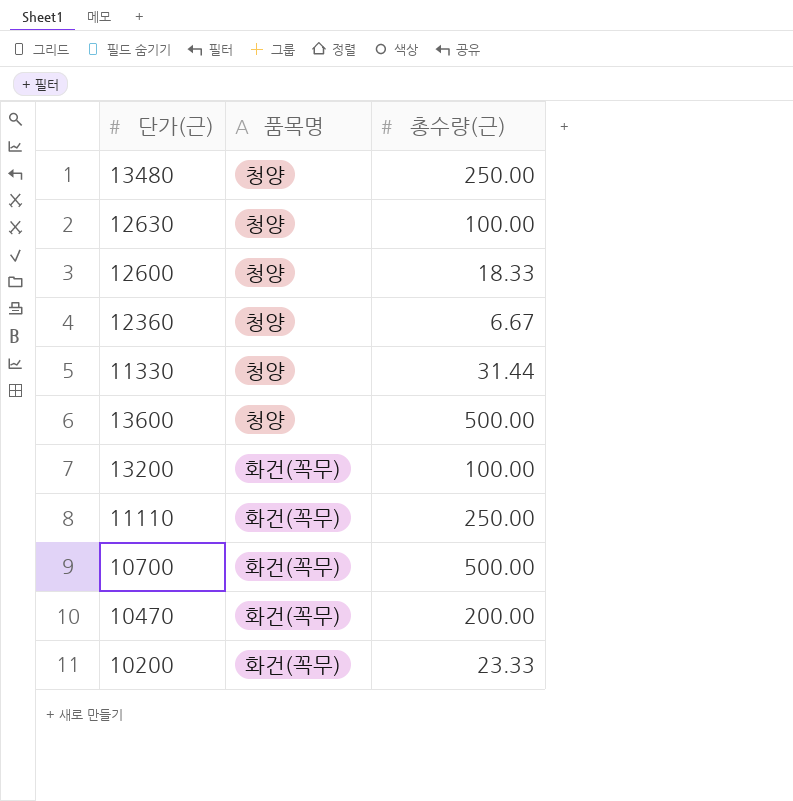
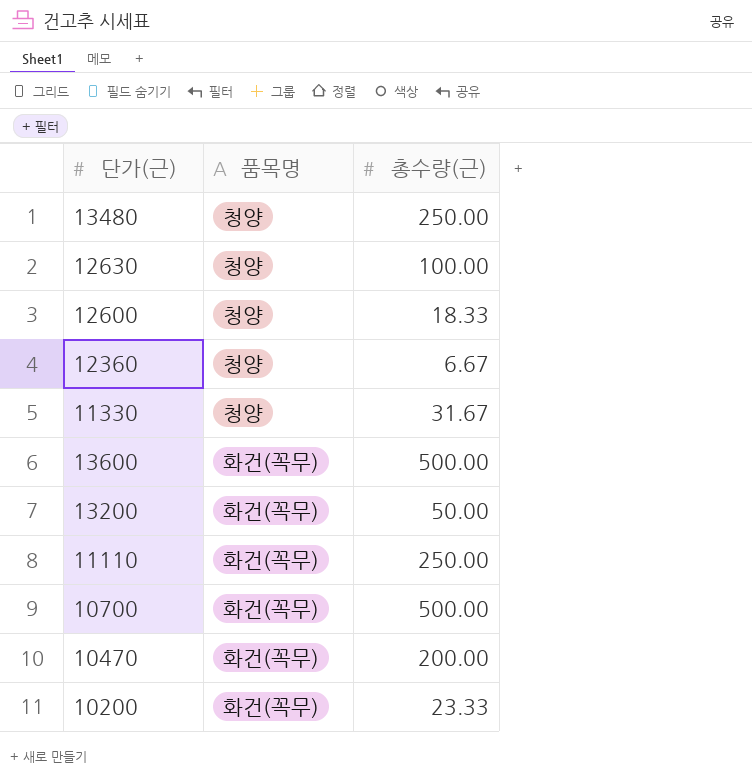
11330 | 총수량(근): 31.44 -> 31.67
13600 | 품목명: 청양 -> 화건(꼭무)
13200 | 총수량(근): 100.00 -> 50.00

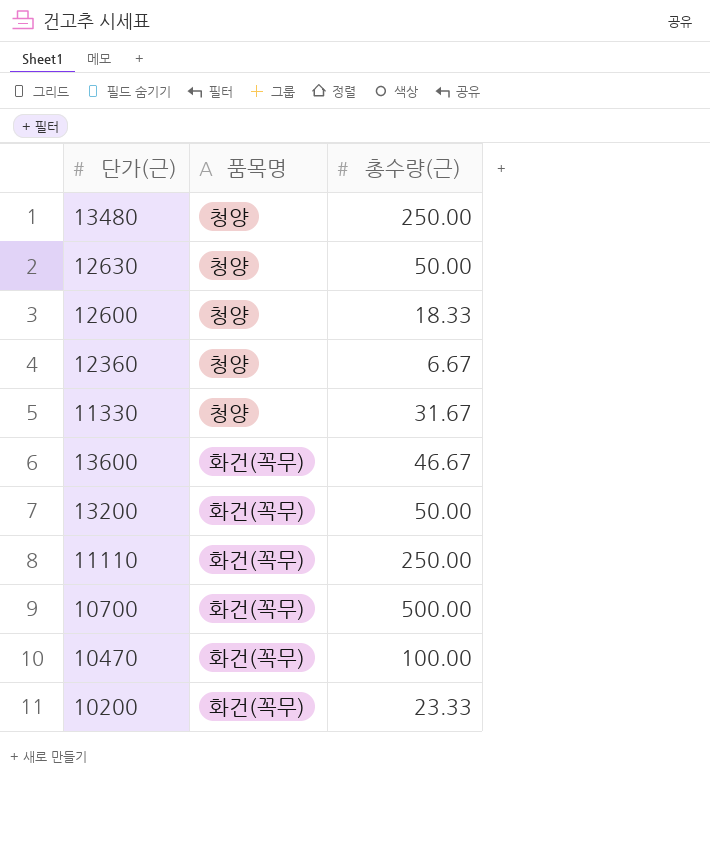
12630 | 총수량(근): 100.00 -> 50.00
13600 | 총수량(근): 500.00 -> 46.67
10470 | 총수량(근): 200.00 -> 100.00

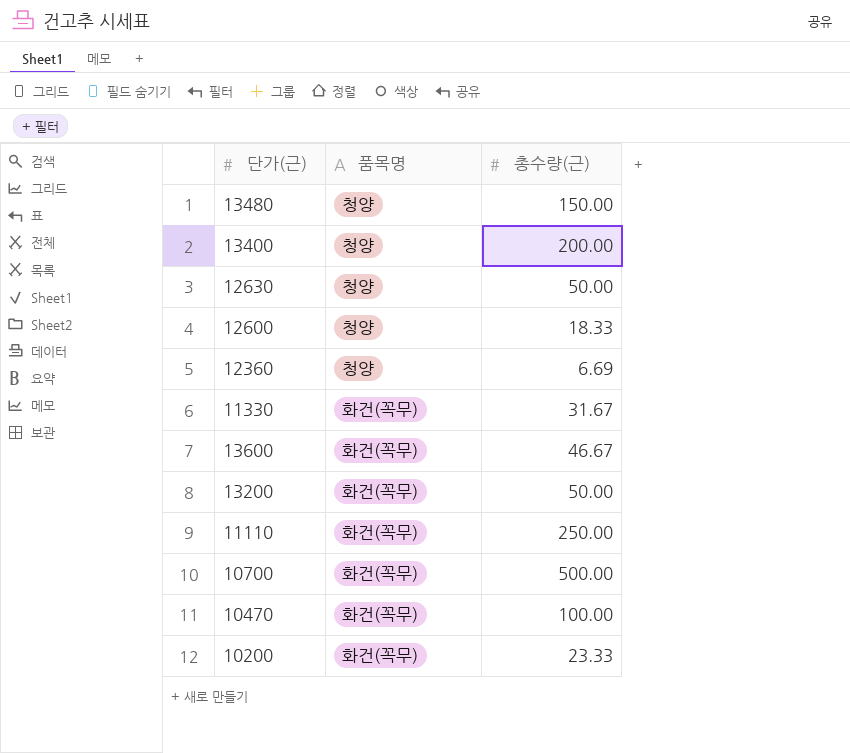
13480 | 총수량(근): 250.00 -> 150.00
row 13400: none -> 청양 | 200.00
12360 | 총수량(근): 6.67 -> 6.69
11330 | 품목명: 청양 -> 화건(꼭무)

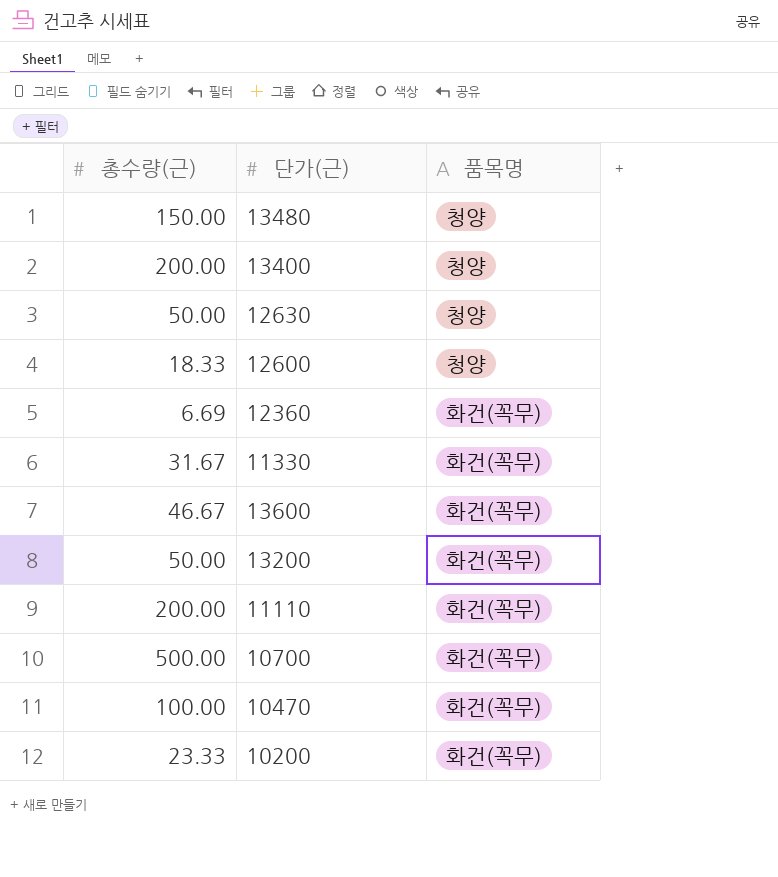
column 총수량(근) | position: 3 -> 1
12360 | 품목명: 청양 -> 화건(꼭무)
11110 | 총수량(근): 250.00 -> 200.00

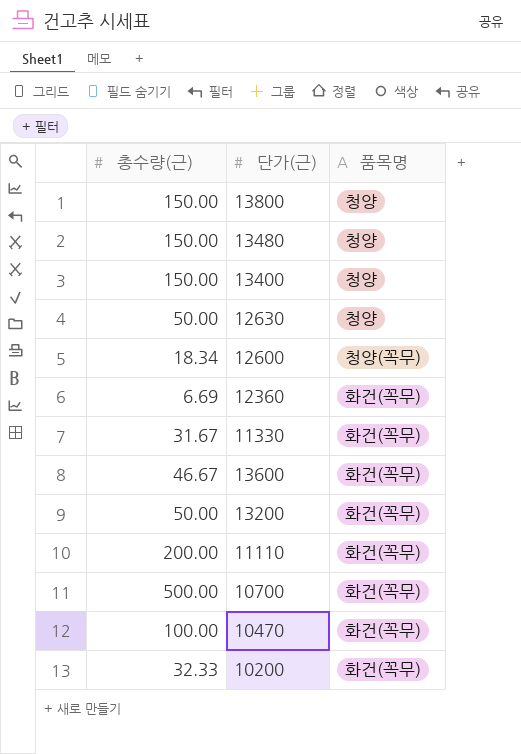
row 13800: none -> 150.00 | 청양
13400 | 총수량(근): 200.00 -> 150.00
12600 | 총수량(근): 18.33 -> 18.34
12600 | 품목명: 청양 -> 청양(꼭무)
10200 | 총수량(근): 23.33 -> 32.33

